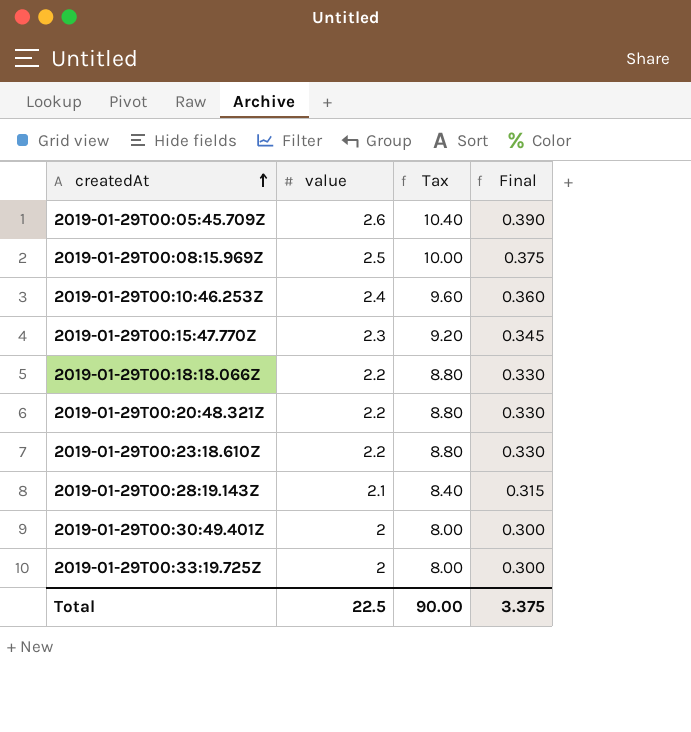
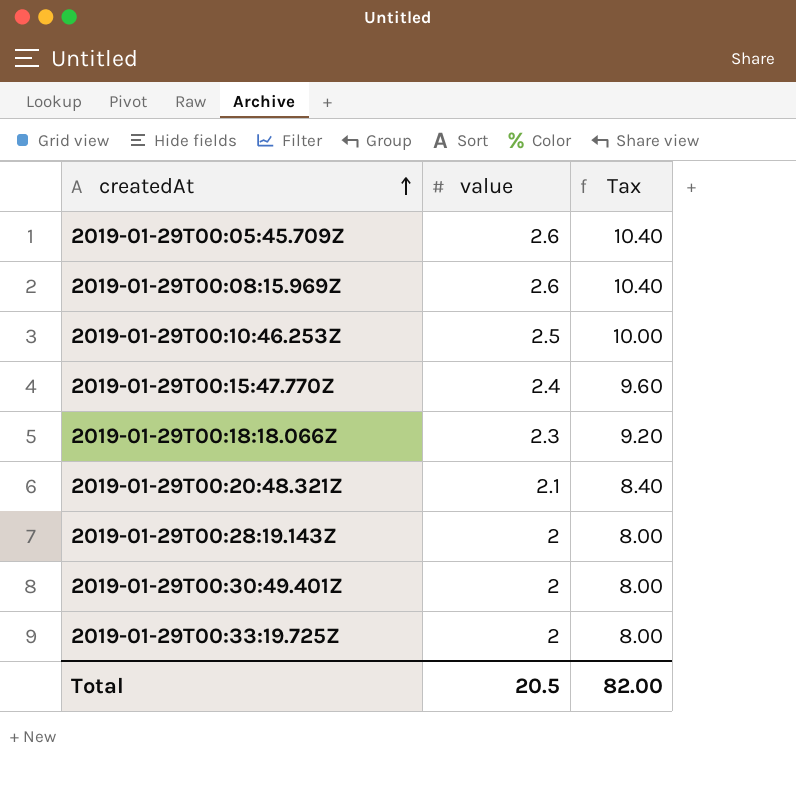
column Final | formula: [value] * 0.15 -> none
row 2019-01-29T00:23:18.610Z: 2.2 | 8.80 | 0.330 -> none
2019-01-29T00:08:15.969Z | value: 2.5 -> 2.6
2019-01-29T00:08:15.969Z | Tax: 10.00 -> 10.40
2019-01-29T00:10:46.253Z | value: 2.4 -> 2.5
2019-01-29T00:10:46.253Z | Tax: 9.60 -> 10.00
2019-01-29T00:15:47.770Z | value: 2.3 -> 2.4
2019-01-29T00:15:47.770Z | Tax: 9.20 -> 9.60
2019-01-29T00:18:18.066Z | value: 2.2 -> 2.3
2019-01-29T00:18:18.066Z | Tax: 8.80 -> 9.20
2019-01-29T00:20:48.321Z | value: 2.2 -> 2.1
2019-01-29T00:20:48.321Z | Tax: 8.80 -> 8.40
2019-01-29T00:28:19.143Z | value: 2.1 -> 2
2019-01-29T00:28:19.143Z | Tax: 8.40 -> 8.00
Total | value: 22.5 -> 20.5
Total | Tax: 90.00 -> 82.00

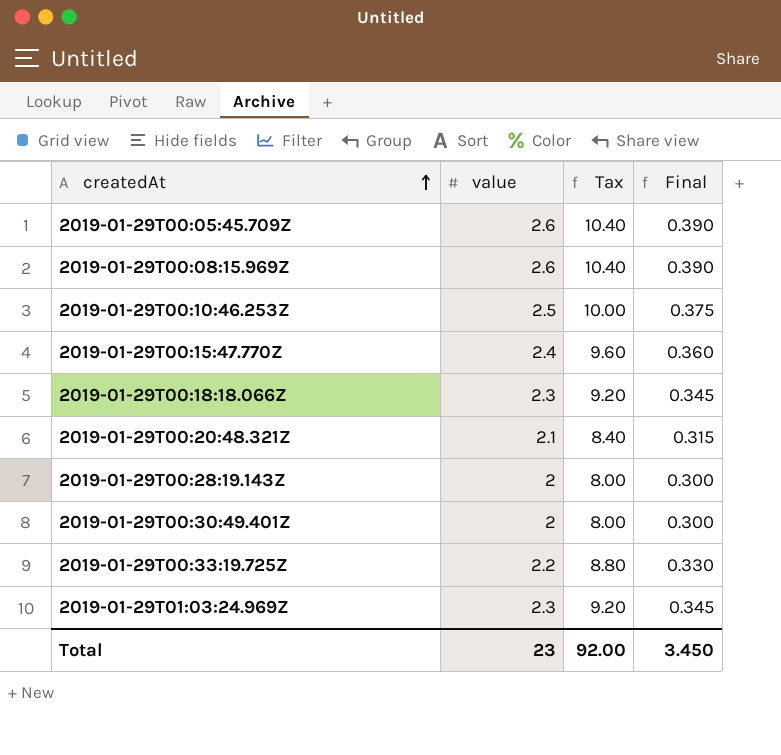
column Final | formula: none -> [value] * 0.15
2019-01-29T00:33:19.725Z | value: 2 -> 2.2
2019-01-29T00:33:19.725Z | Tax: 8.00 -> 8.80
row 2019-01-29T01:03:24.969Z: none -> 2.3 | 9.20 | 0.345
Total | value: 20.5 -> 23
Total | Tax: 82.00 -> 92.00

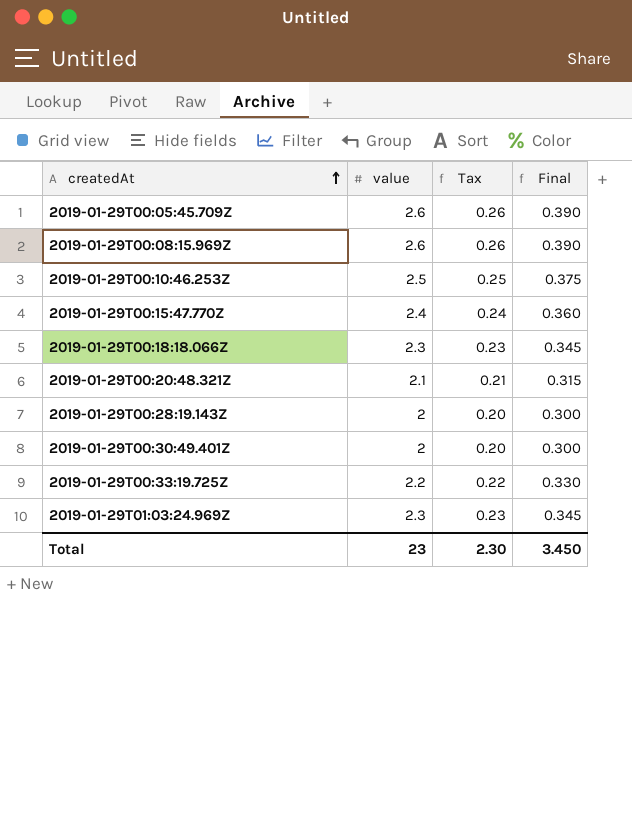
column Tax | formula: [value] * 4 -> [value] * 0.1
Total | Tax: 92.00 -> 2.30

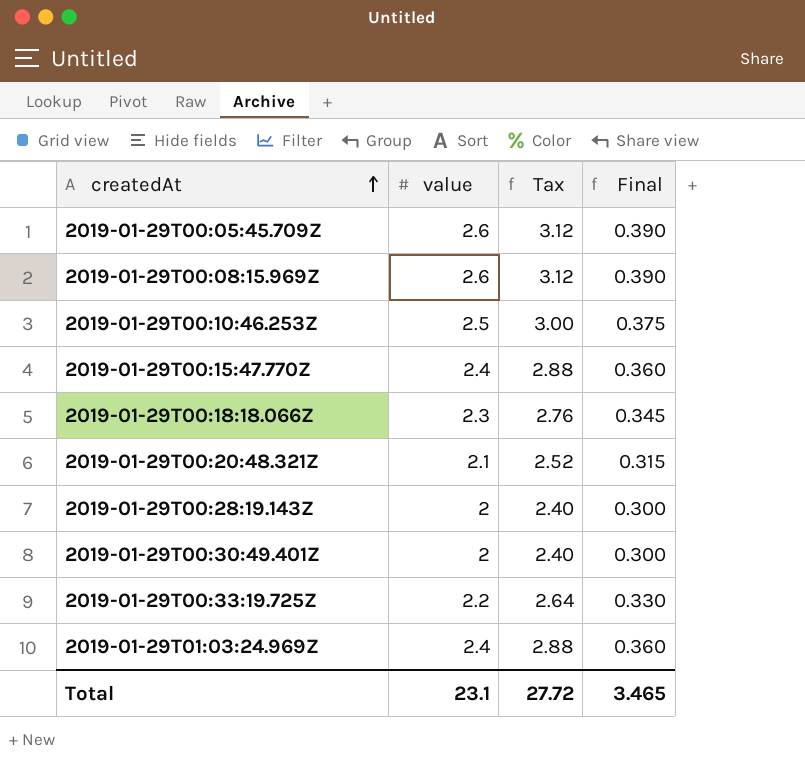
column Tax | formula: [value] * 0.1 -> [value] * 1.2
2019-01-29T01:03:24.969Z | value: 2.3 -> 2.4
2019-01-29T01:03:24.969Z | Final: 0.345 -> 0.360
Total | value: 23 -> 23.1
Total | Tax: 2.30 -> 27.72
Total | Final: 3.450 -> 3.465

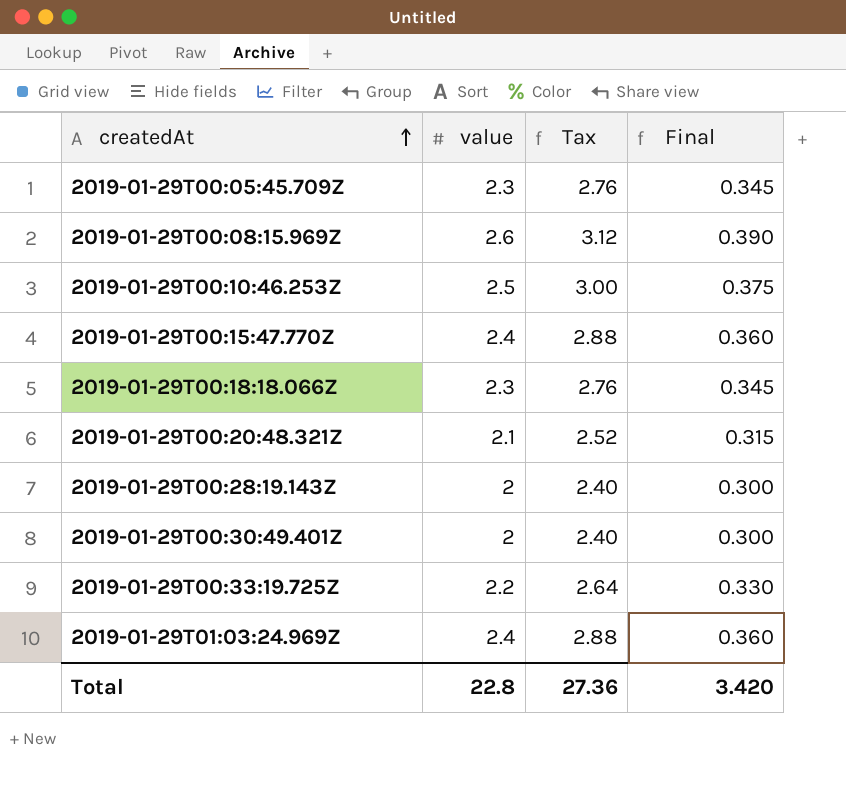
2019-01-29T00:05:45.709Z | value: 2.6 -> 2.3
2019-01-29T00:05:45.709Z | Tax: 3.12 -> 2.76
2019-01-29T00:05:45.709Z | Final: 0.390 -> 0.345
Total | value: 23.1 -> 22.8
Total | Tax: 27.72 -> 27.36
Total | Final: 3.465 -> 3.420

